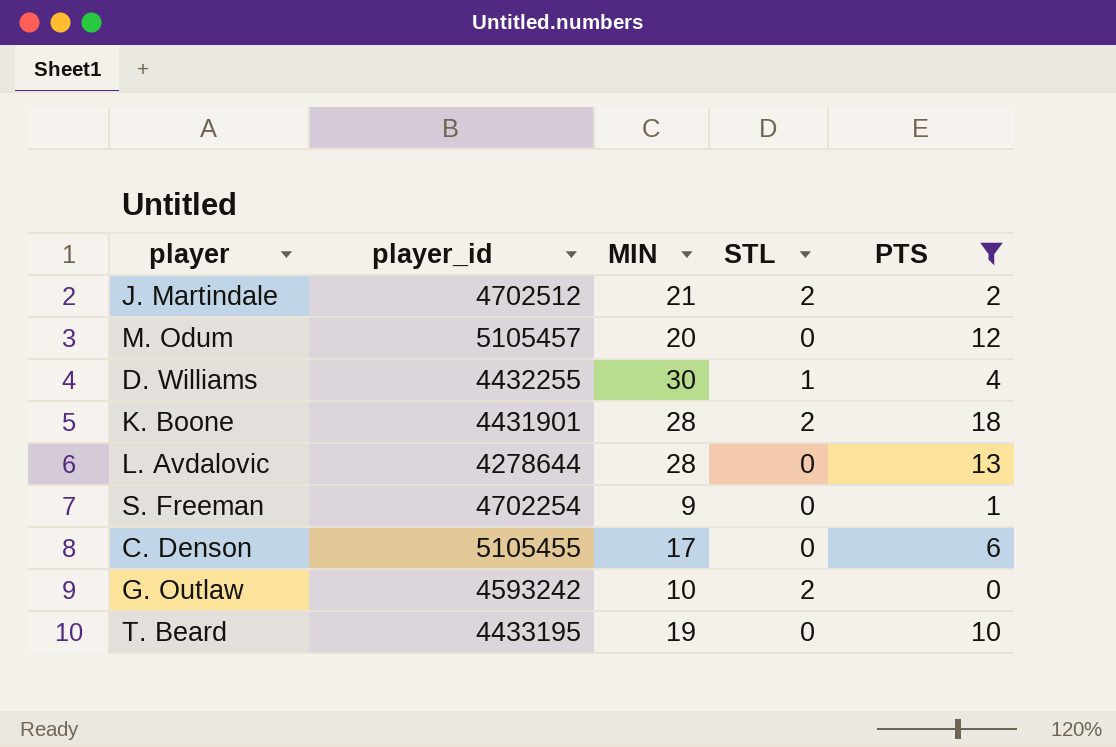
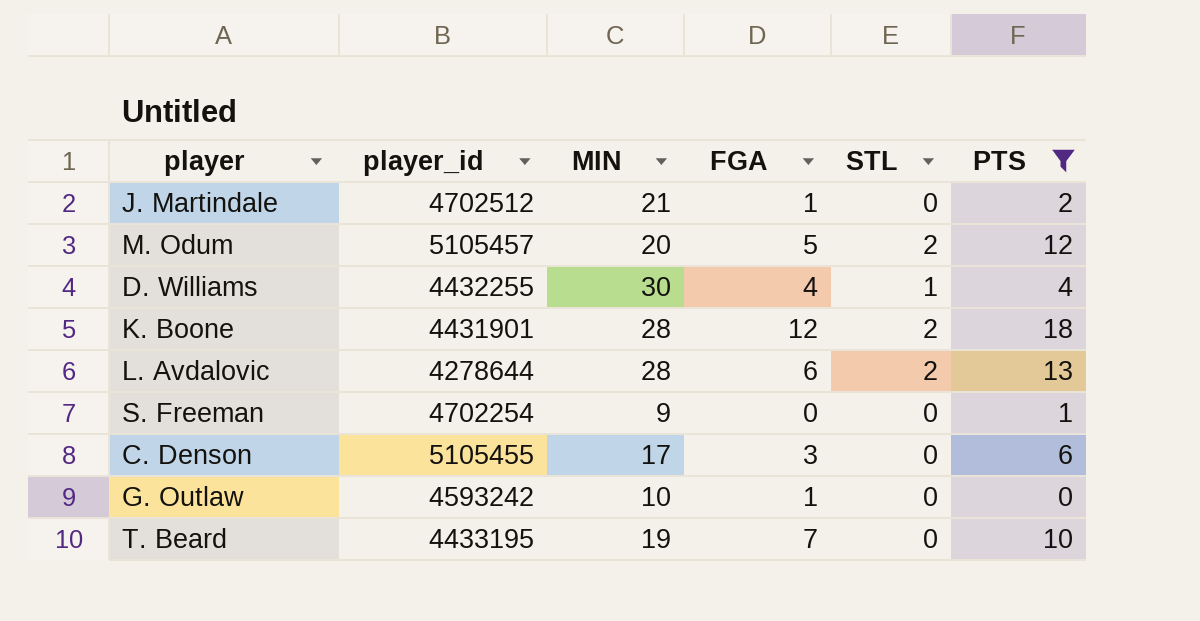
column FGA | position: none -> 4
J. Martindale | STL: 2 -> 0
M. Odum | STL: 0 -> 2
L. Avdalovic | STL: 0 -> 2
G. Outlaw | STL: 2 -> 0

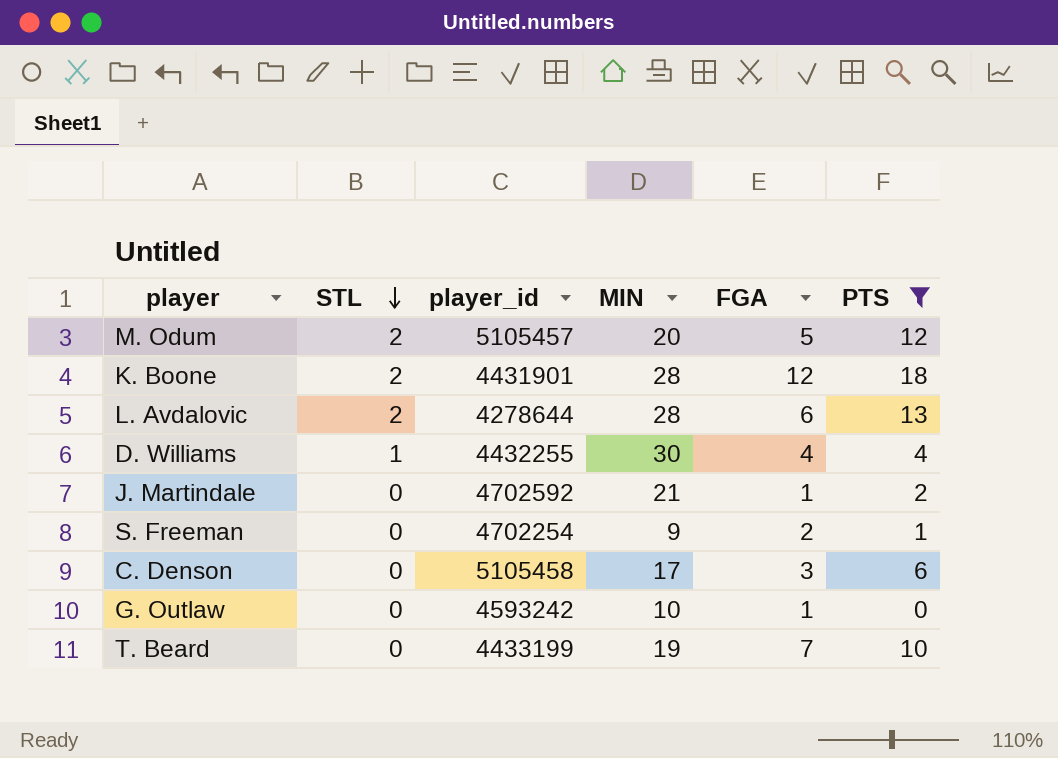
row order: none -> STL descending
column STL | position: 5 -> 2
J. Martindale | player_id: 4702512 -> 4702592
S. Freeman | FGA: 0 -> 2
C. Denson | player_id: 5105455 -> 5105458
T. Beard | player_id: 4433195 -> 4433199

